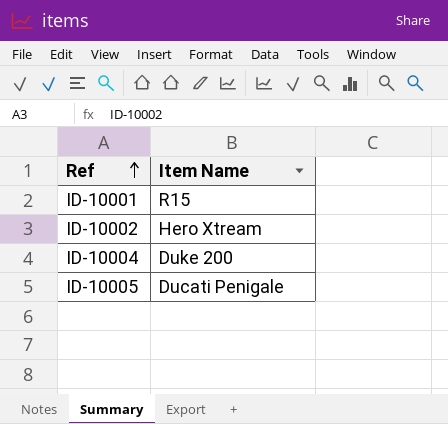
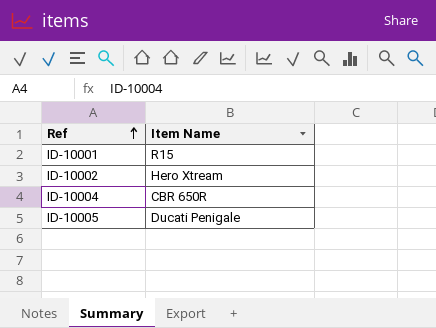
ID-10004 | Item Name: Duke 200 -> CBR 650R

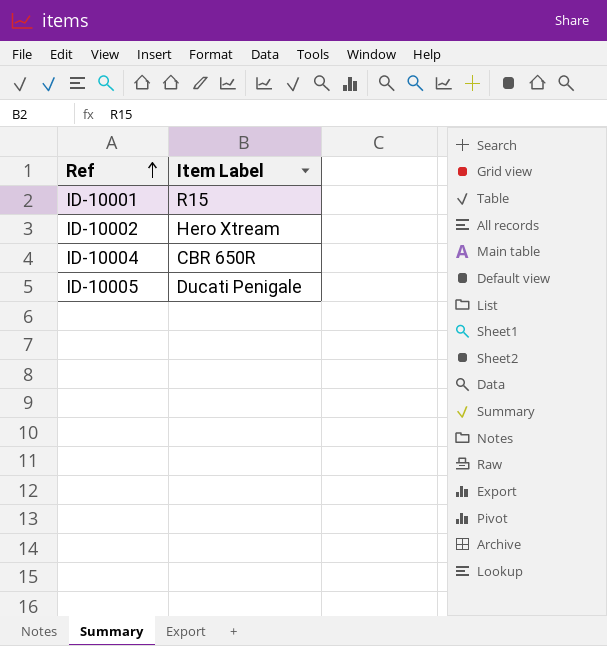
column name: Item Name -> Item Label

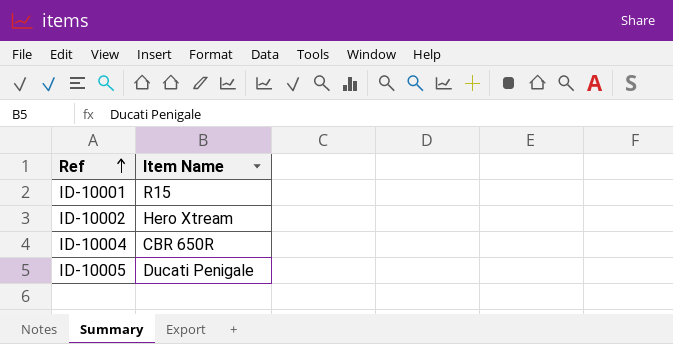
column name: Item Label -> Item Name

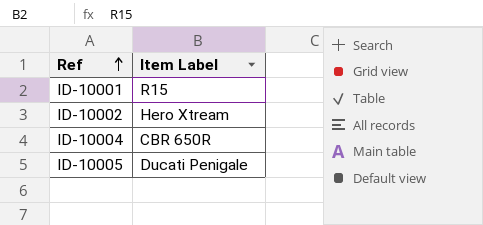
column name: Item Name -> Item Label

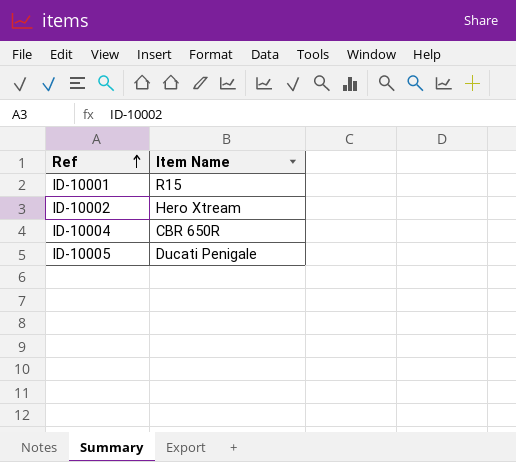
column name: Item Label -> Item Name

